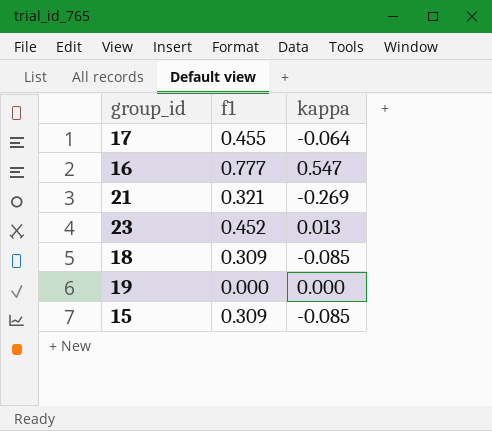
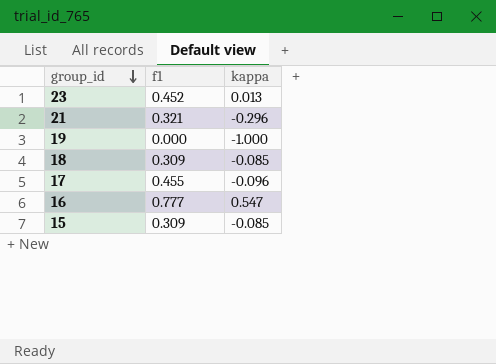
row order: none -> group_id descending
21 | kappa: -0.269 -> -0.296
19 | kappa: 0.000 -> -1.000
17 | kappa: -0.064 -> -0.096

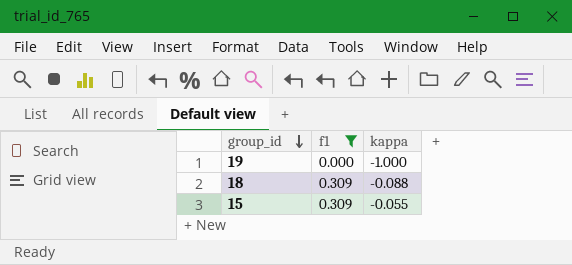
filter: none -> f1 <= 0.309
18 | kappa: -0.085 -> -0.088
15 | kappa: -0.085 -> -0.055

